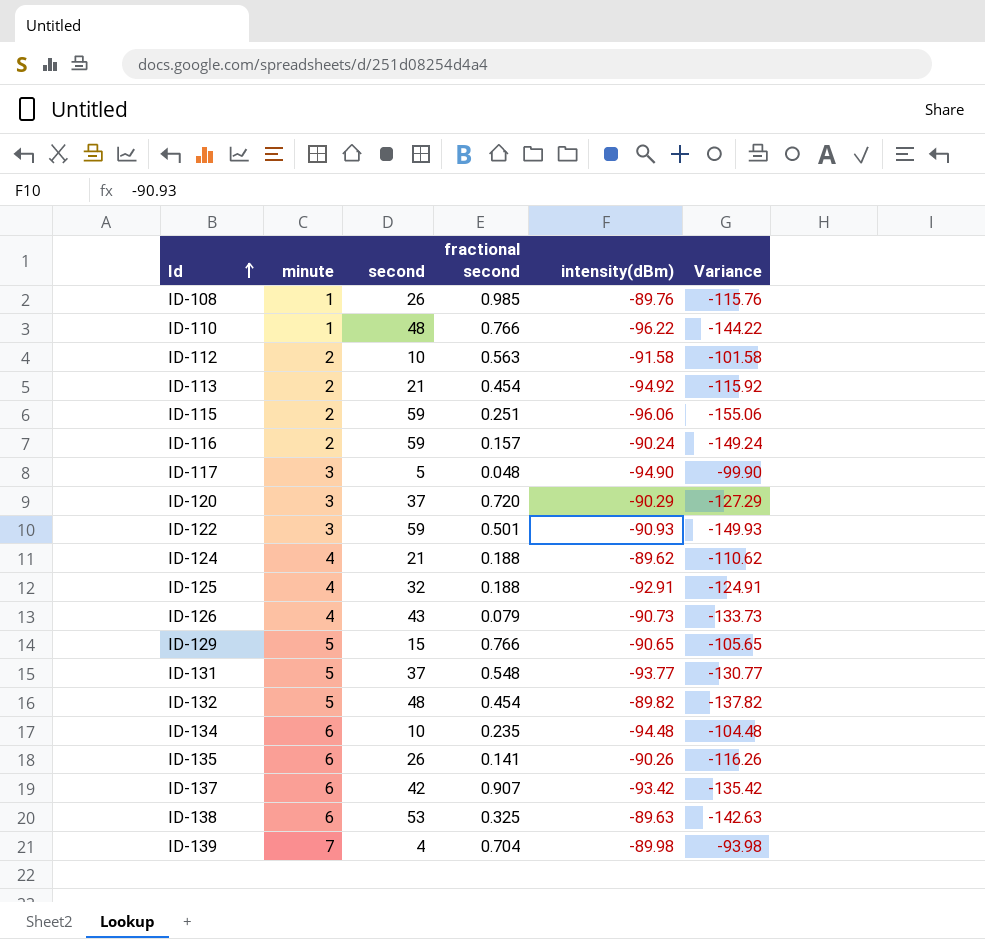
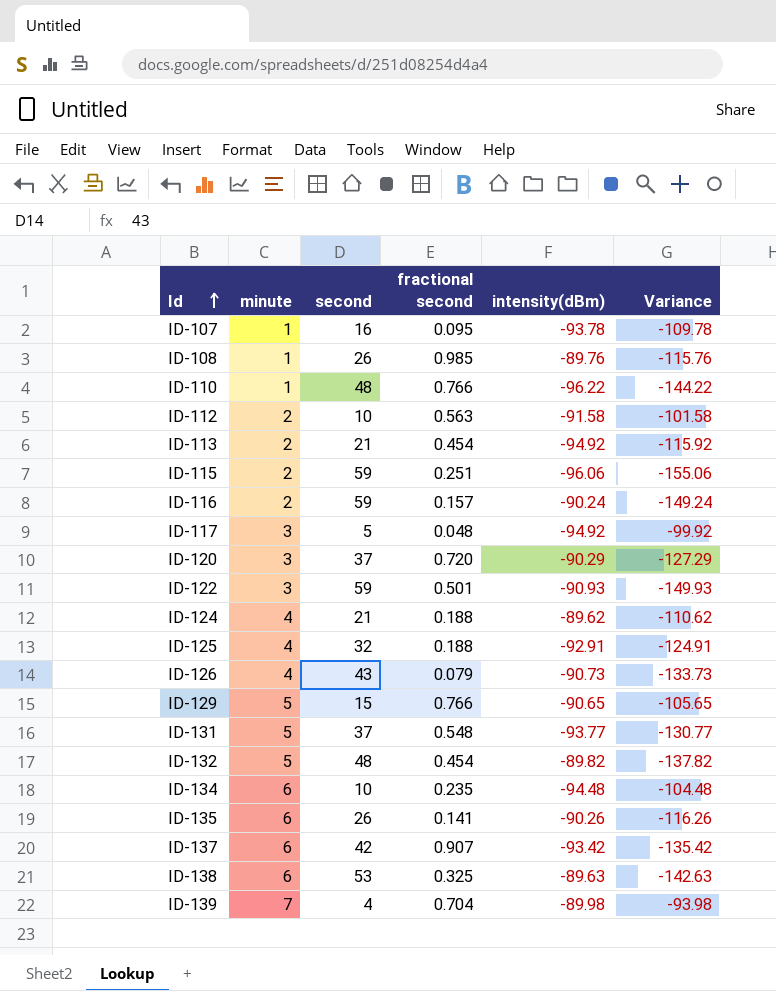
row ID-107: none -> 1 | 16 | 0.095 | -93.78 | -109.78
ID-117 | intensity(dBm): -94.90 -> -94.92
ID-117 | Variance: -99.90 -> -99.92

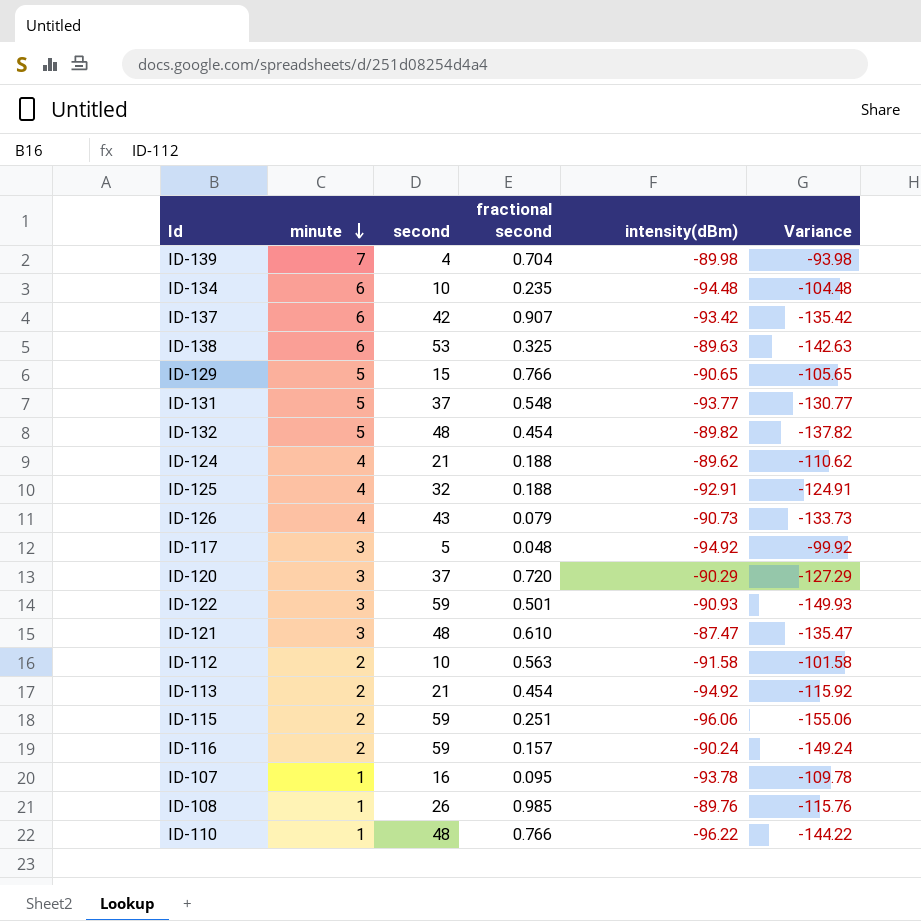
row order: Id ascending -> minute descending
row ID-135: 6 | 26 | 0.141 | -90.26 | -116.26 -> none
row ID-121: none -> 3 | 48 | 0.610 | -87.47 | -135.47

